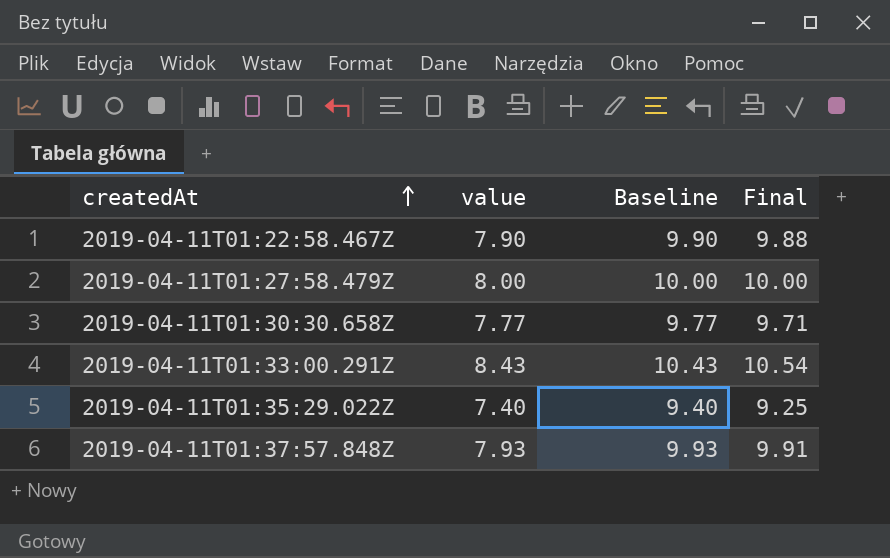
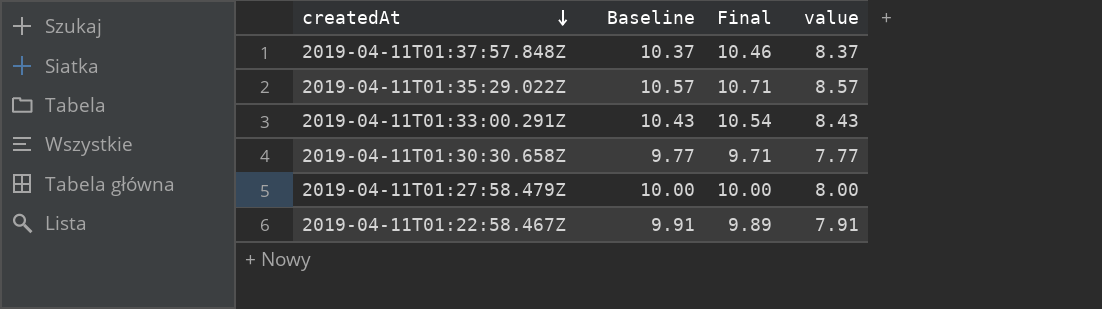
row order: createdAt ascending -> createdAt descending
column value | position: 2 -> 4
2019-04-11T01:37:57.848Z | Baseline: 9.93 -> 10.37
2019-04-11T01:37:57.848Z | Final: 9.91 -> 10.46
2019-04-11T01:37:57.848Z | value: 7.93 -> 8.37
2019-04-11T01:35:29.022Z | Baseline: 9.40 -> 10.57
2019-04-11T01:35:29.022Z | Final: 9.25 -> 10.71
2019-04-11T01:35:29.022Z | value: 7.40 -> 8.57
2019-04-11T01:22:58.467Z | Baseline: 9.90 -> 9.91
2019-04-11T01:22:58.467Z | Final: 9.88 -> 9.89
2019-04-11T01:22:58.467Z | value: 7.90 -> 7.91

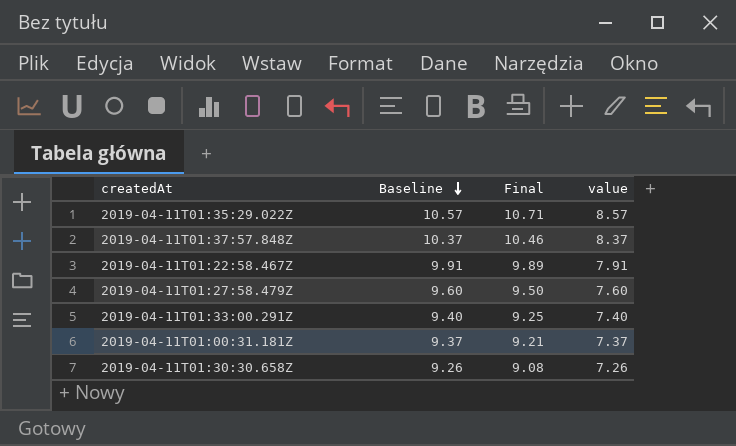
row order: createdAt descending -> Baseline descending
2019-04-11T01:27:58.479Z | Baseline: 10.00 -> 9.60
2019-04-11T01:27:58.479Z | Final: 10.00 -> 9.50
2019-04-11T01:27:58.479Z | value: 8.00 -> 7.60
2019-04-11T01:33:00.291Z | Baseline: 10.43 -> 9.40
2019-04-11T01:33:00.291Z | Final: 10.54 -> 9.25
2019-04-11T01:33:00.291Z | value: 8.43 -> 7.40
row 2019-04-11T01:00:31.181Z: none -> 9.37 | 9.21 | 7.37
2019-04-11T01:30:30.658Z | Baseline: 9.77 -> 9.26
2019-04-11T01:30:30.658Z | Final: 9.71 -> 9.08
2019-04-11T01:30:30.658Z | value: 7.77 -> 7.26

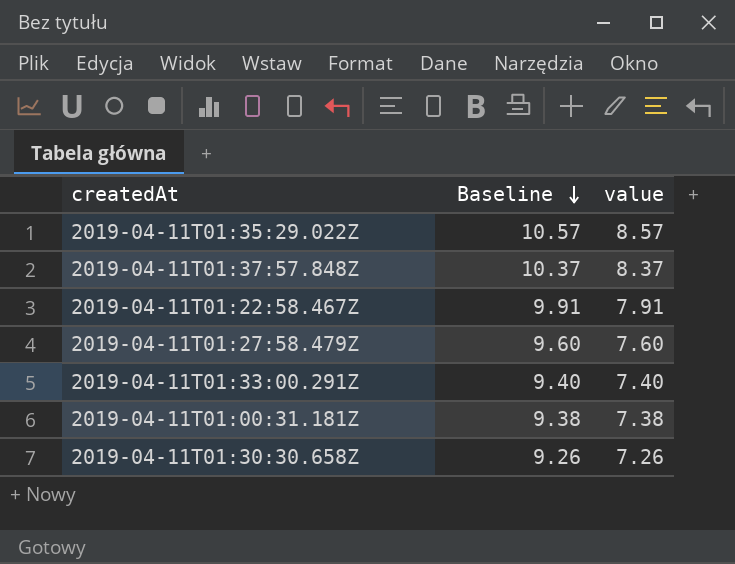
column Final | formula: [value] * 1.25 -> none
2019-04-11T01:00:31.181Z | Baseline: 9.37 -> 9.38
2019-04-11T01:00:31.181Z | value: 7.37 -> 7.38

